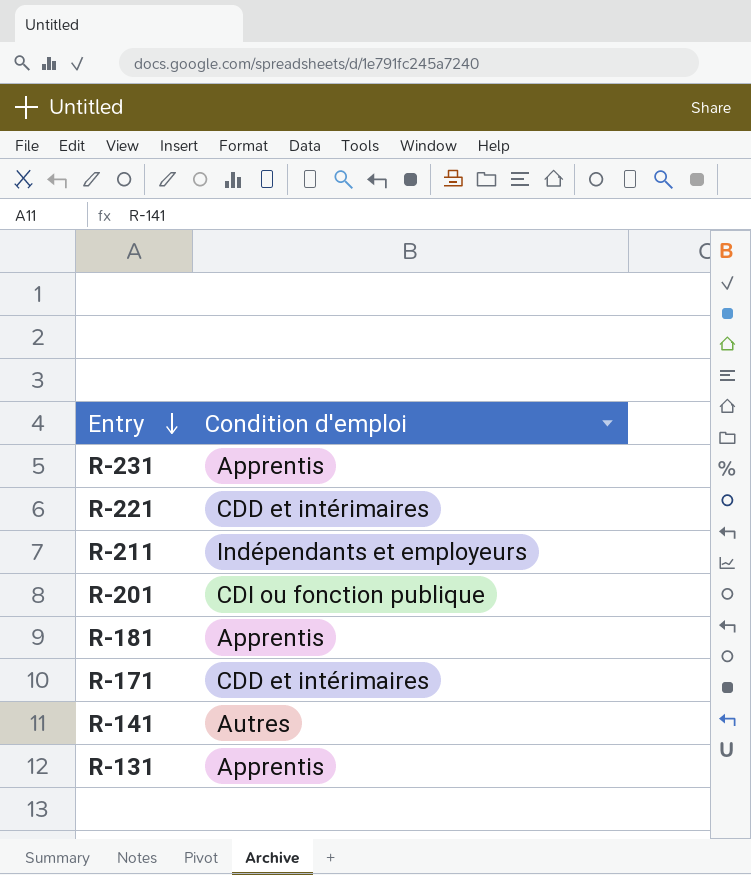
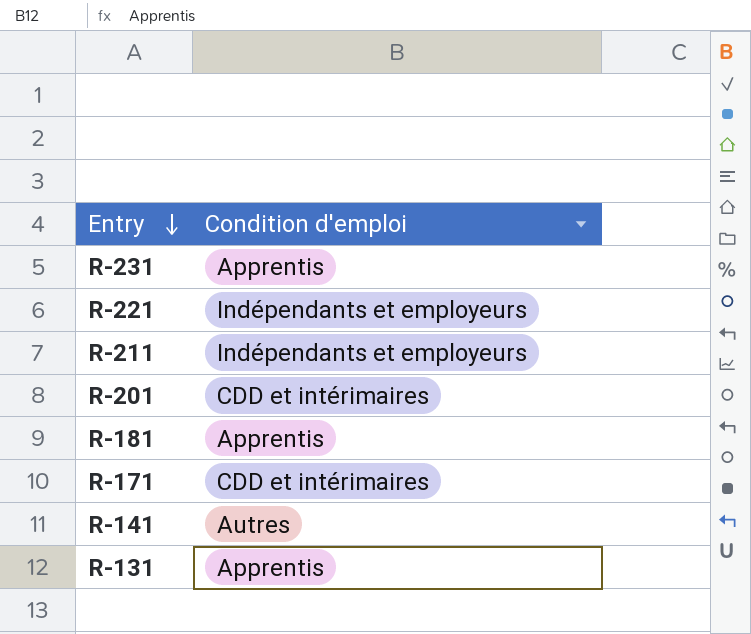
R-221 | Condition d'emploi: CDD et intérimaires -> Indépendants et employeurs
R-201 | Condition d'emploi: CDI ou fonction publique -> CDD et intérimaires

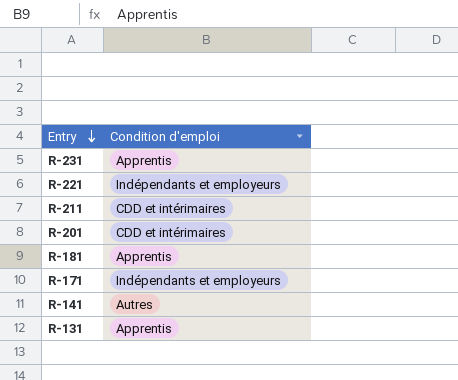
R-211 | Condition d'emploi: Indépendants et employeurs -> CDD et intérimaires
R-171 | Condition d'emploi: CDD et intérimaires -> Indépendants et employeurs

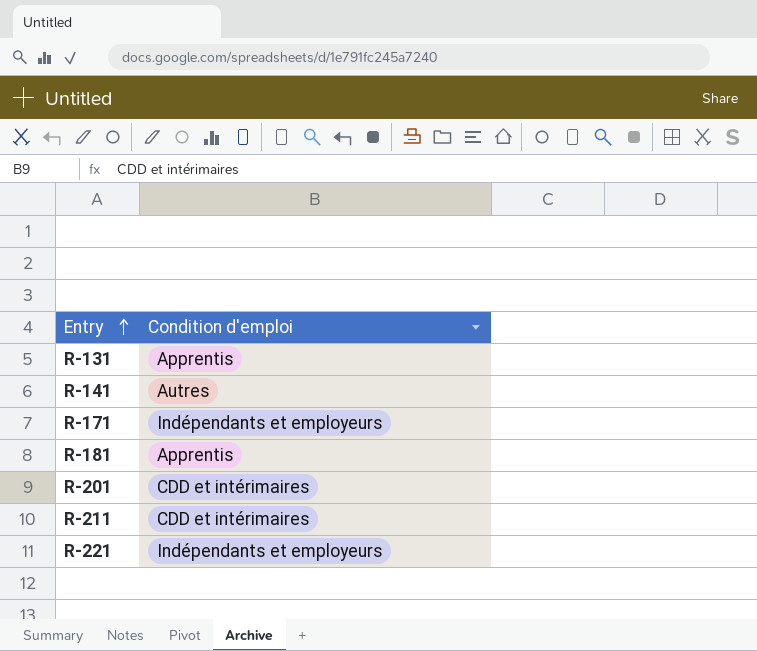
row order: Entry descending -> Entry ascending
row R-231: Apprentis -> none

